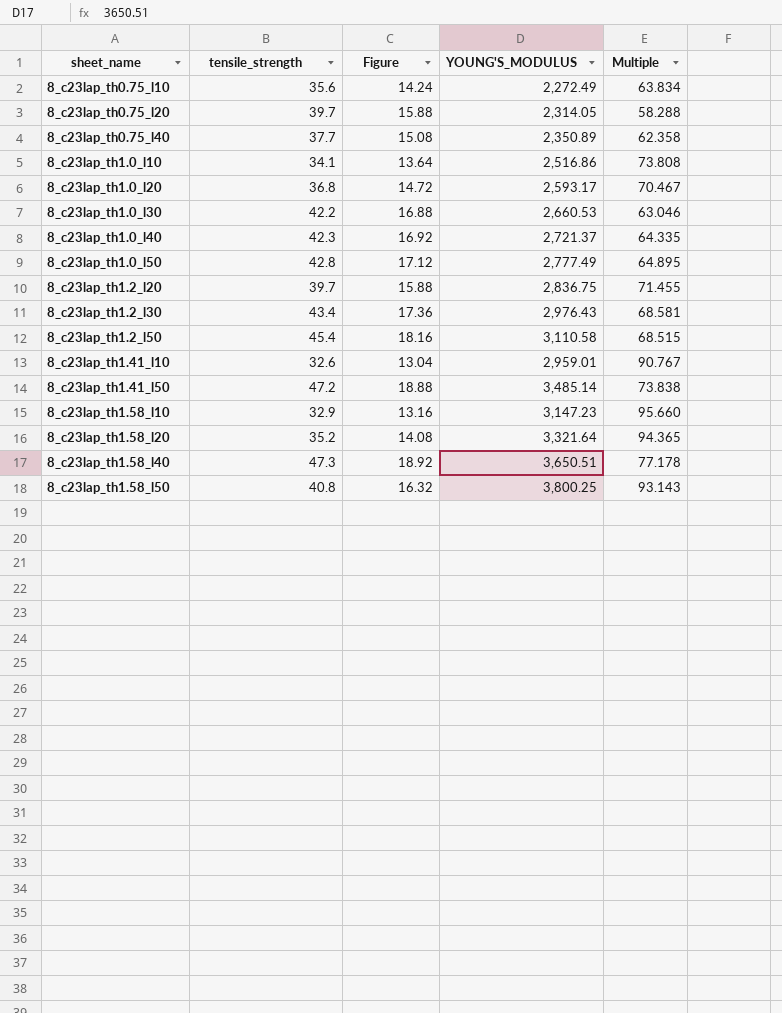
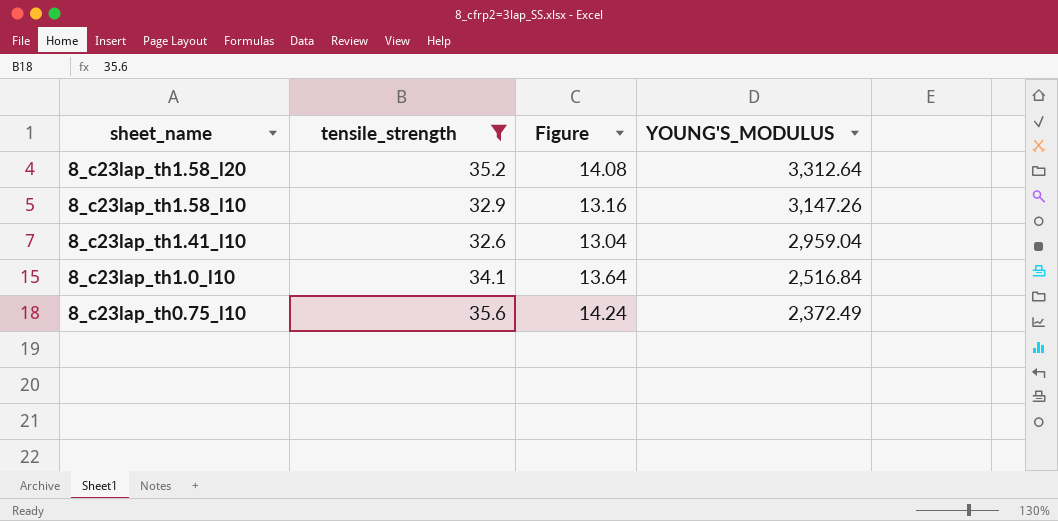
filter: none -> tensile_strength <= 35.6
row order: sheet_name ascending -> sheet_name descending
column Multiple | formula: [YOUNG'S_MODULUS] / [tensile_strength] -> none
8_c23lap_th1.58_l20 | YOUNG'S_MODULUS: 3,321.64 -> 3,312.64
8_c23lap_th1.58_l10 | YOUNG'S_MODULUS: 3,147.23 -> 3,147.26
8_c23lap_th1.41_l10 | YOUNG'S_MODULUS: 2,959.01 -> 2,959.04
8_c23lap_th1.0_l10 | YOUNG'S_MODULUS: 2,516.86 -> 2,516.84
8_c23lap_th0.75_l10 | YOUNG'S_MODULUS: 2,272.49 -> 2,372.49

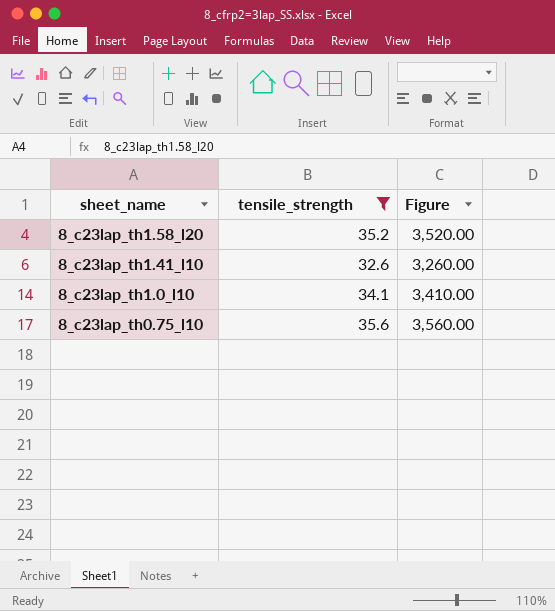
column YOUNG'S_MODULUS | position: 4 -> none
column Figure | formula: [tensile_strength] * 0.4 -> [tensile_strength] * 100
row 8_c23lap_th1.58_l10: 32.9 | 13.16 | 3,147.26 -> none

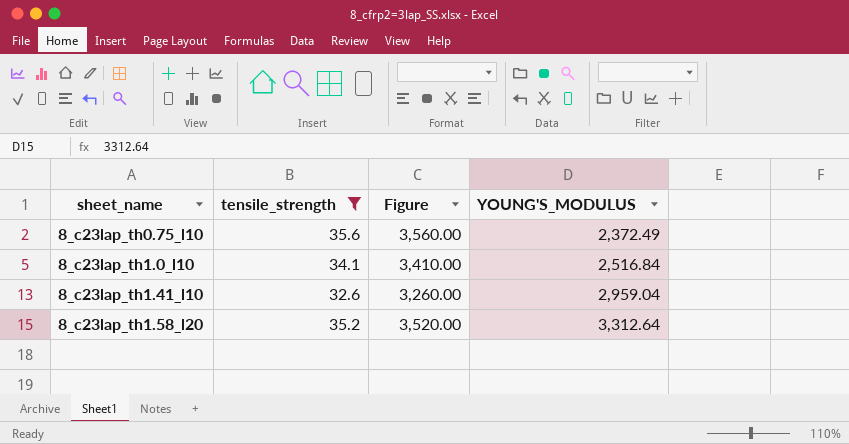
row order: sheet_name descending -> sheet_name ascending
column YOUNG'S_MODULUS | position: none -> 4

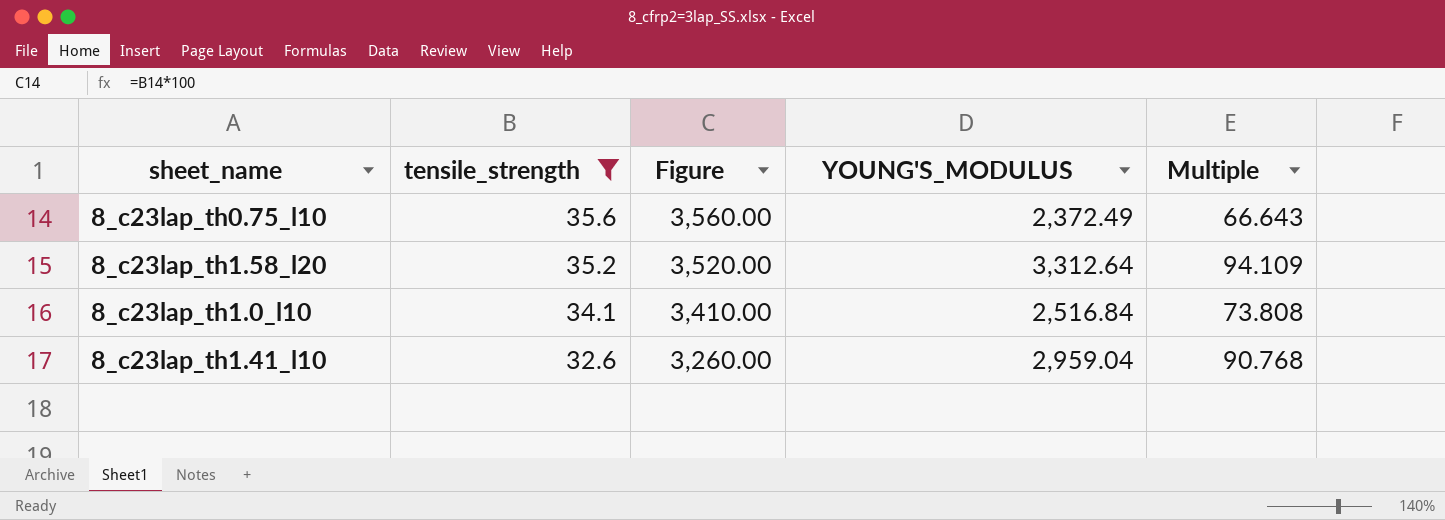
row order: sheet_name ascending -> tensile_strength descending
column Multiple | formula: none -> [YOUNG'S_MODULUS] / [tensile_strength]

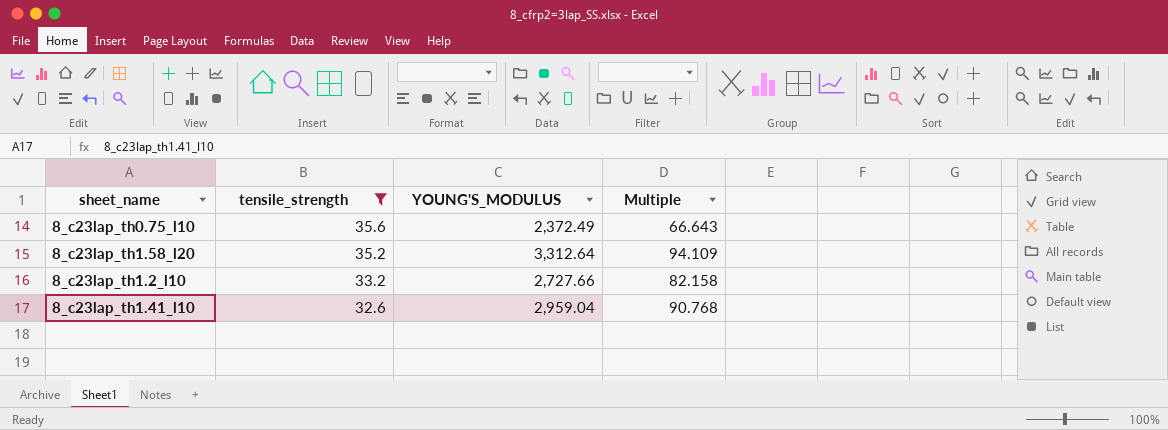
column Figure | formula: [tensile_strength] * 100 -> none
row 8_c23lap_th1.0_l10: 34.1 | 3,410.00 | 2,516.84 | 73.808 -> none
row 8_c23lap_th1.2_l10: none -> 33.2 | 2,727.66 | 82.158

